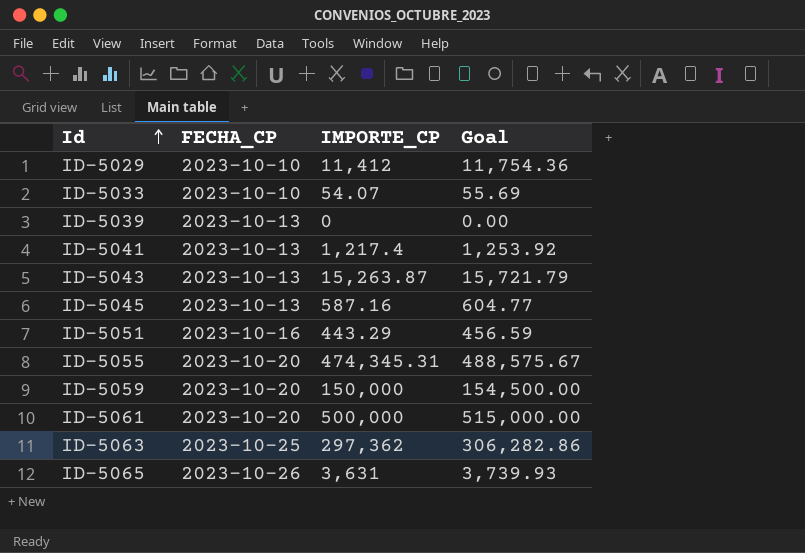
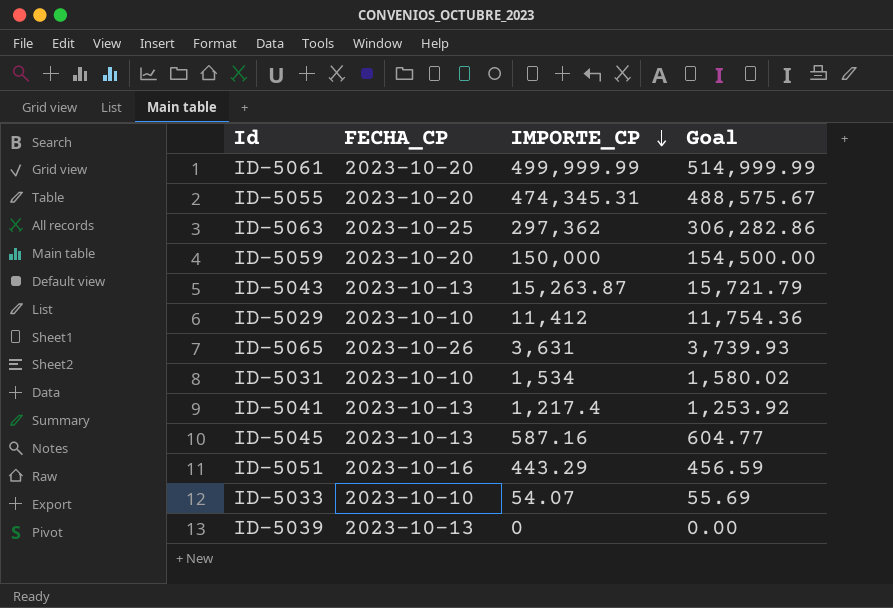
row order: Id ascending -> IMPORTE_CP descending
ID-5061 | IMPORTE_CP: 500,000 -> 499,999.99
ID-5061 | Goal: 515,000.00 -> 514,999.99
row ID-5031: none -> 2023-10-10 | 1,534 | 1,580.02

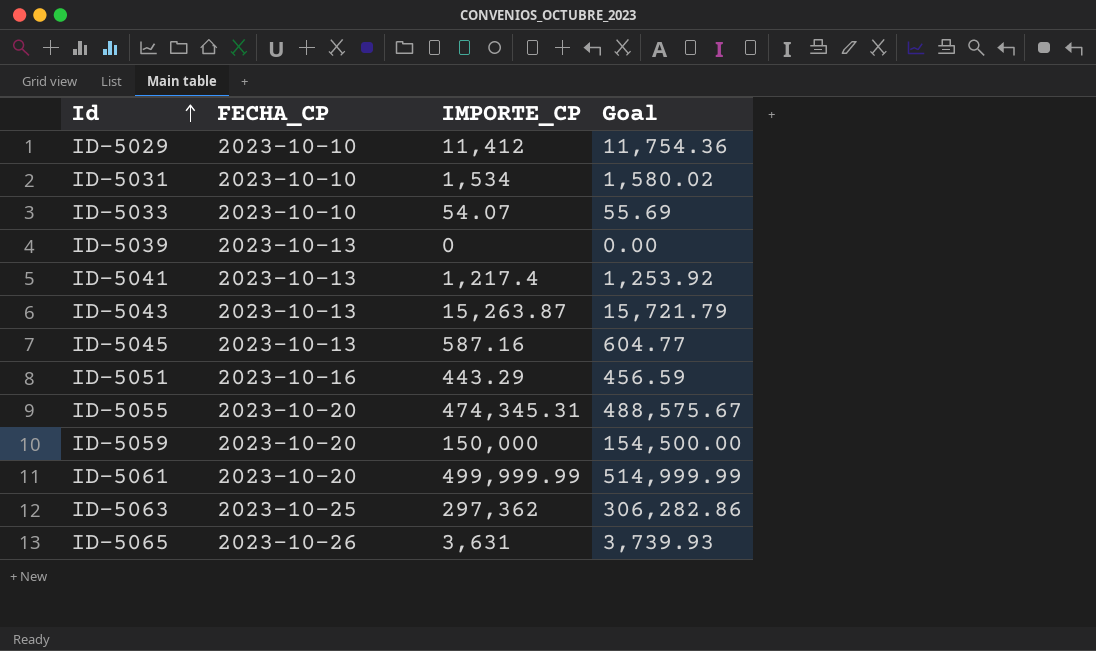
row order: IMPORTE_CP descending -> Id ascending

